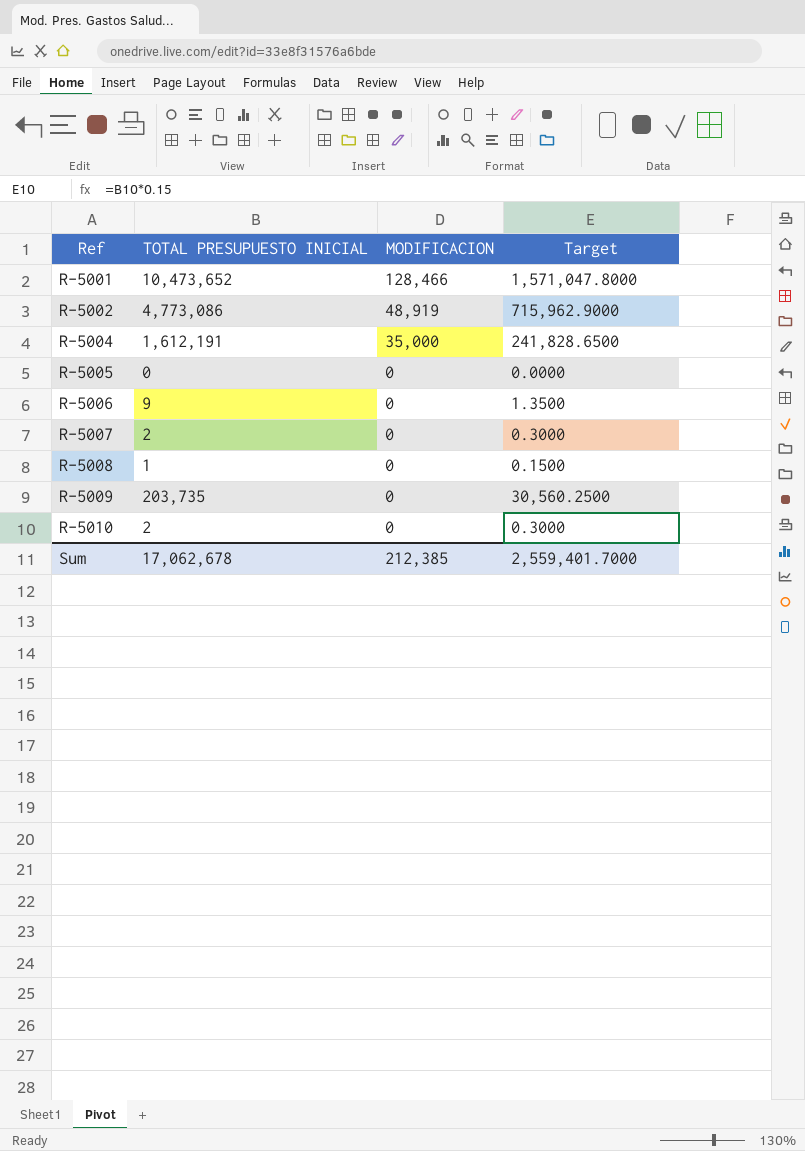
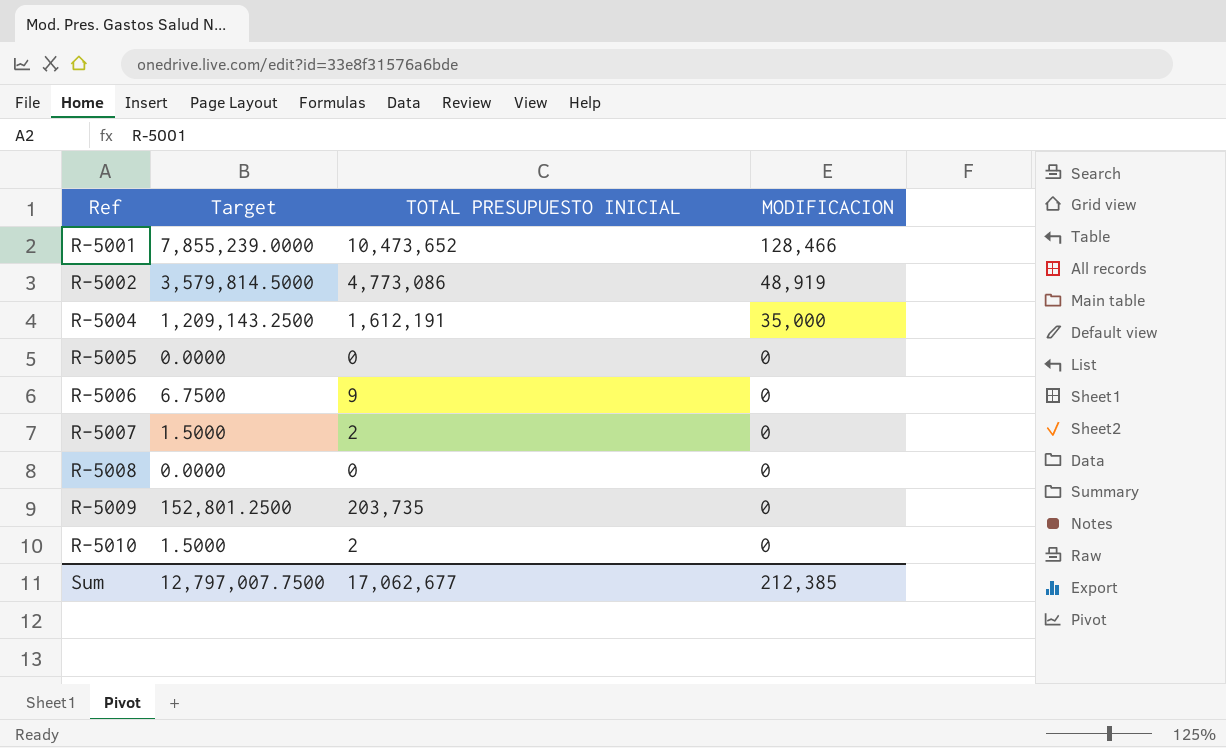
column Target | formula: [TOTAL PRESUPUESTO INICIAL] * 0.15 -> [TOTAL PRESUPUESTO INICIAL] * 0.75
column Target | position: 4 -> 2
R-5008 | TOTAL PRESUPUESTO INICIAL: 1 -> 0
Sum | Target: 2,559,401.7000 -> 12,797,007.7500
Sum | TOTAL PRESUPUESTO INICIAL: 17,062,678 -> 17,062,677

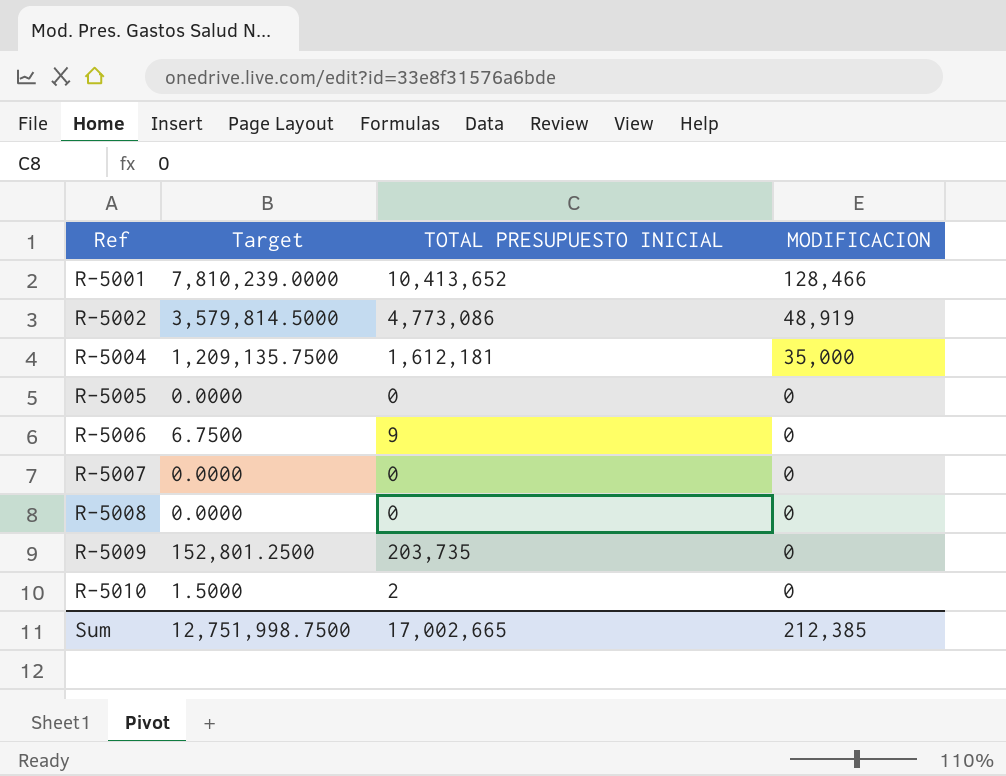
R-5001 | Target: 7,855,239.0000 -> 7,810,239.0000
R-5001 | TOTAL PRESUPUESTO INICIAL: 10,473,652 -> 10,413,652
R-5004 | Target: 1,209,143.2500 -> 1,209,135.7500
R-5004 | TOTAL PRESUPUESTO INICIAL: 1,612,191 -> 1,612,181
R-5007 | Target: 1.5000 -> 0.0000
R-5007 | TOTAL PRESUPUESTO INICIAL: 2 -> 0
Sum | Target: 12,797,007.7500 -> 12,751,998.7500
Sum | TOTAL PRESUPUESTO INICIAL: 17,062,677 -> 17,002,665

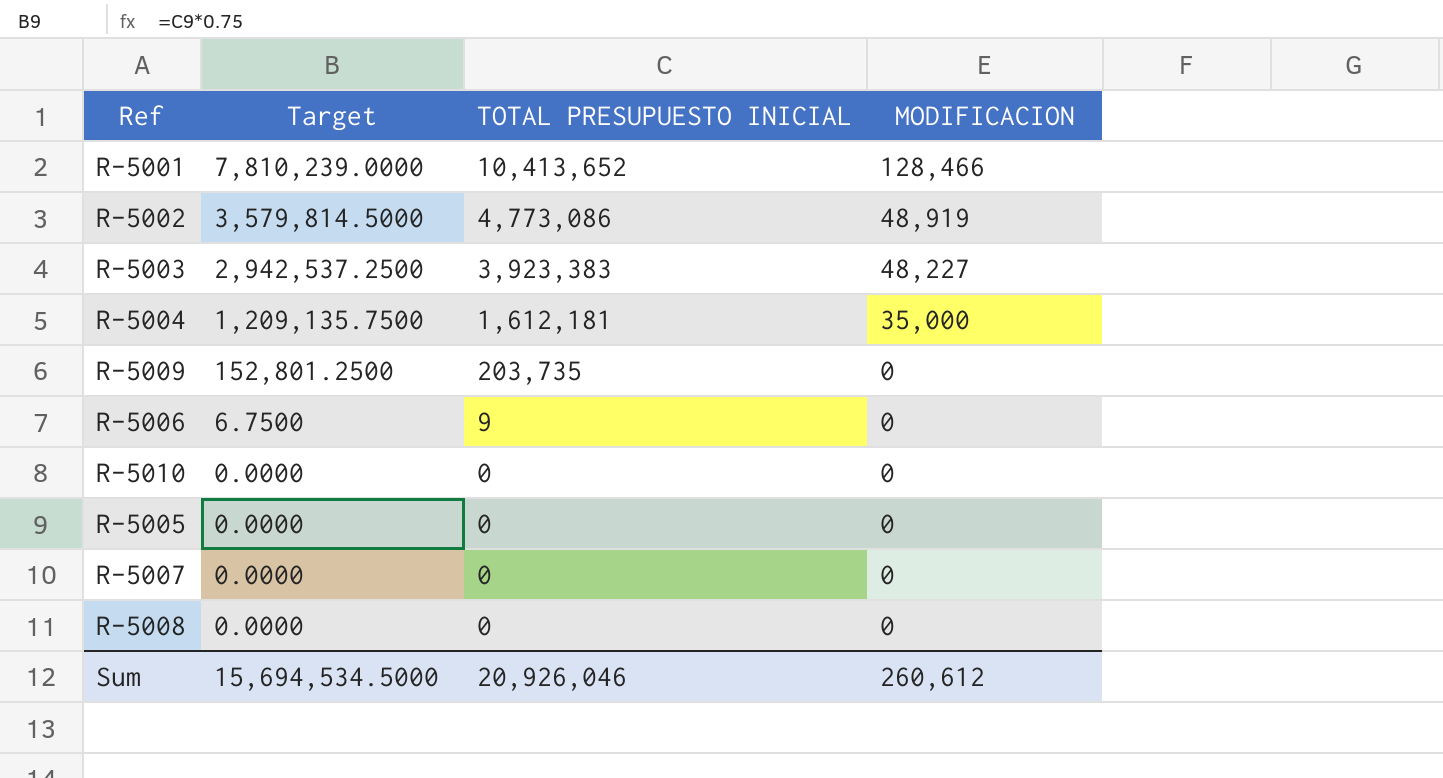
row order: Ref ascending -> Target descending
row R-5003: none -> 2,942,537.2500 | 3,923,383 | 48,227
R-5010 | Target: 1.5000 -> 0.0000
R-5010 | TOTAL PRESUPUESTO INICIAL: 2 -> 0
Sum | Target: 12,751,998.7500 -> 15,694,534.5000
Sum | TOTAL PRESUPUESTO INICIAL: 17,002,665 -> 20,926,046
Sum | MODIFICACION: 212,385 -> 260,612

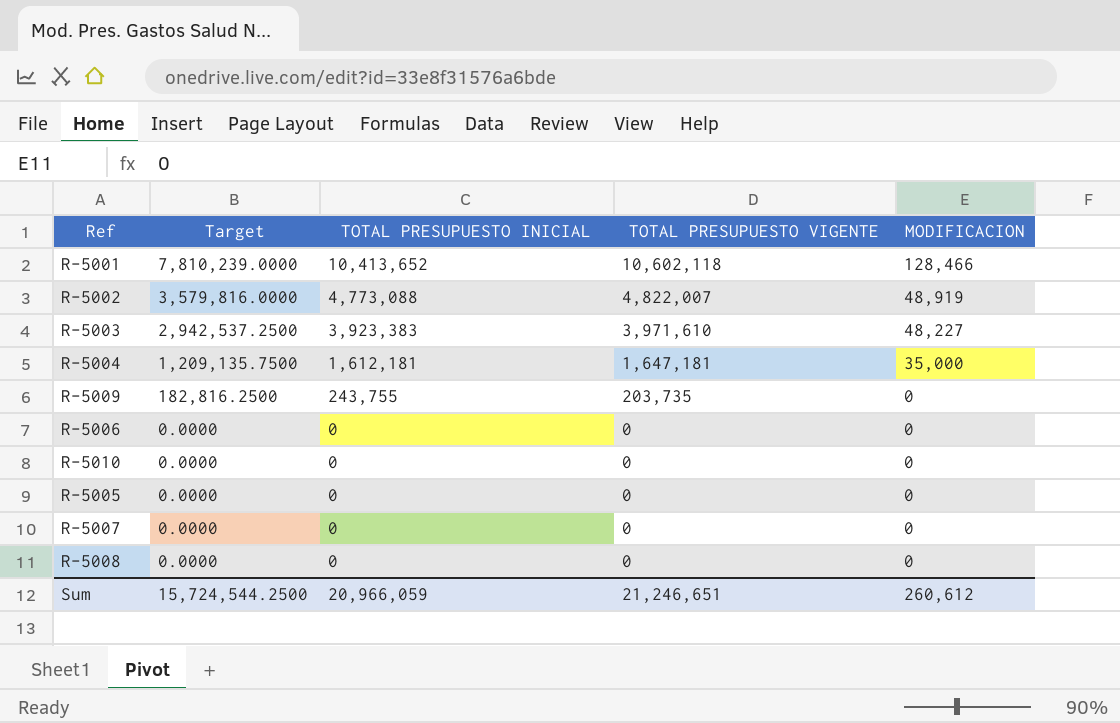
column TOTAL PRESUPUESTO VIGENTE | position: none -> 4
R-5002 | Target: 3,579,814.5000 -> 3,579,816.0000
R-5002 | TOTAL PRESUPUESTO INICIAL: 4,773,086 -> 4,773,088
R-5009 | Target: 152,801.2500 -> 182,816.2500
R-5009 | TOTAL PRESUPUESTO INICIAL: 203,735 -> 243,755
R-5006 | Target: 6.7500 -> 0.0000
R-5006 | TOTAL PRESUPUESTO INICIAL: 9 -> 0
Sum | Target: 15,694,534.5000 -> 15,724,544.2500
Sum | TOTAL PRESUPUESTO INICIAL: 20,926,046 -> 20,966,059

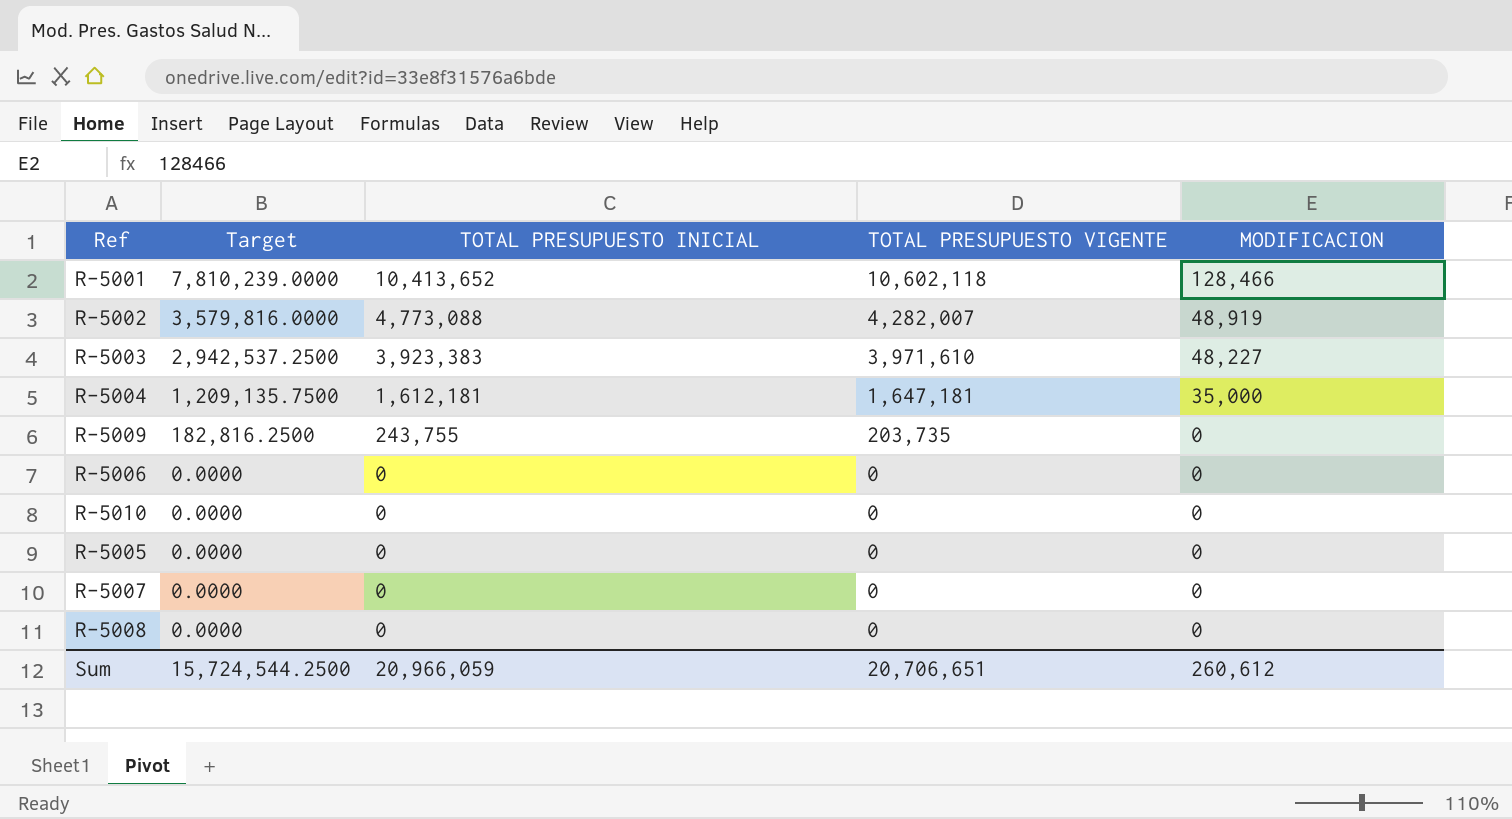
R-5002 | TOTAL PRESUPUESTO VIGENTE: 4,822,007 -> 4,282,007
Sum | TOTAL PRESUPUESTO VIGENTE: 21,246,651 -> 20,706,651

